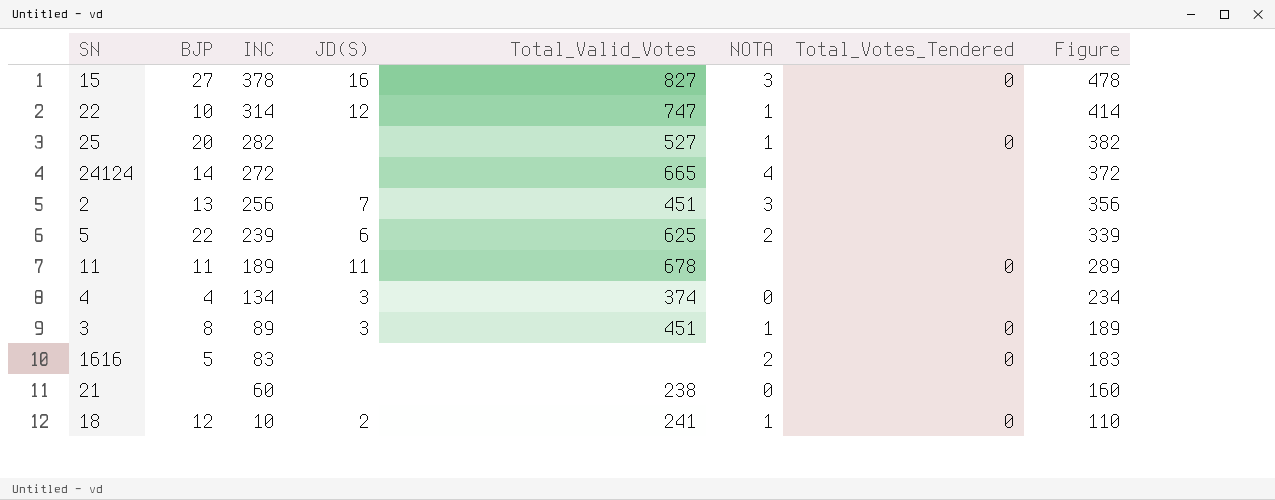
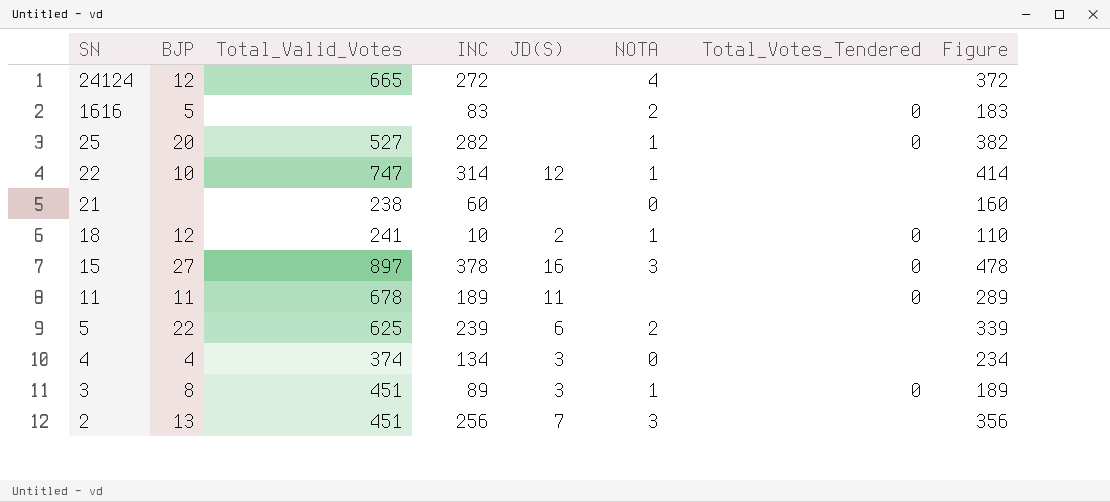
row order: INC descending -> SN descending
column Total_Valid_Votes | position: 5 -> 3
24124 | BJP: 14 -> 12
15 | Total_Valid_Votes: 827 -> 897

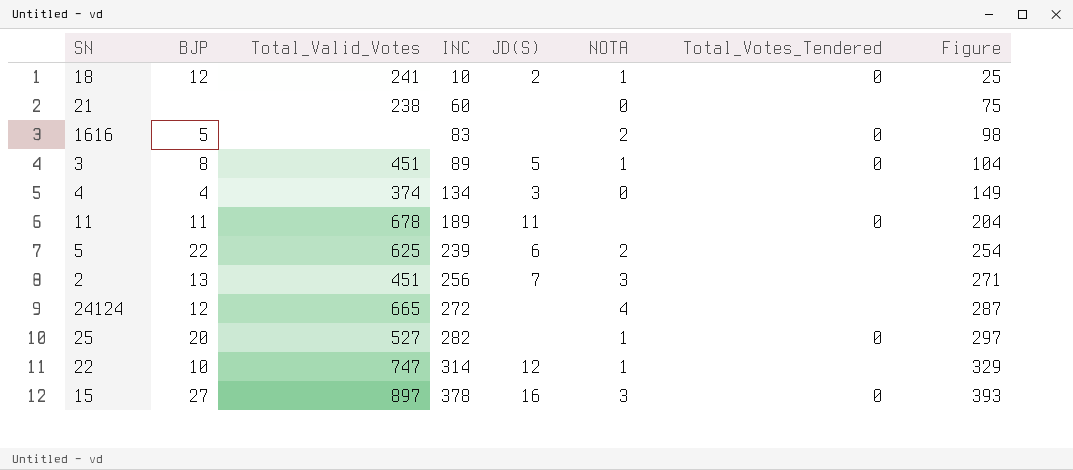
row order: SN descending -> INC ascending
column Figure | formula: [INC] + 100 -> [INC] + 15
3 | JD(S): 3 -> 5

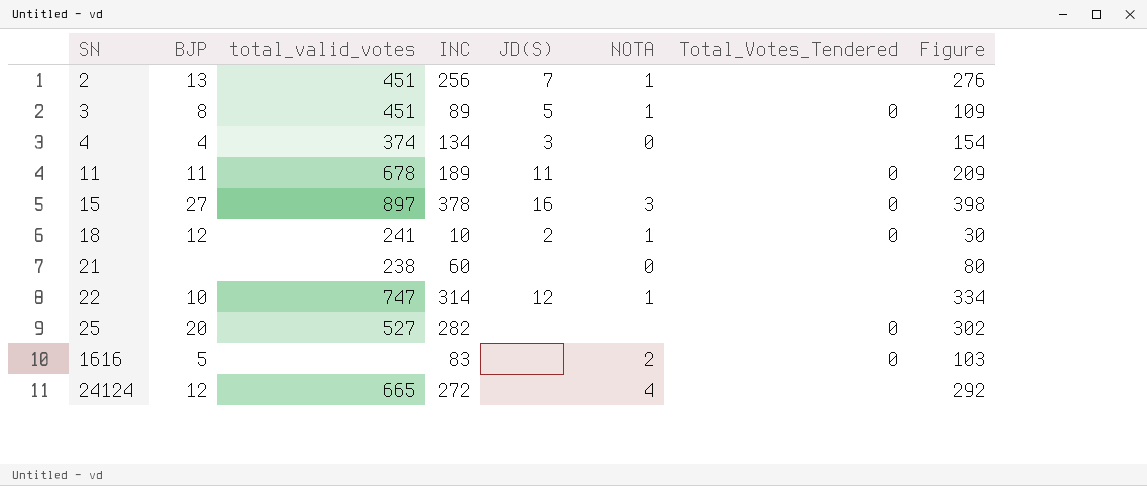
row order: INC ascending -> SN ascending
column name: Total_Valid_Votes -> total_valid_votes
column Figure | formula: [INC] + 15 -> [INC] + 20
row 5: 22 | 625 | 239 | 6 | 2 | none | 254 -> none
2 | NOTA: 3 -> 1
25 | NOTA: 1 -> none

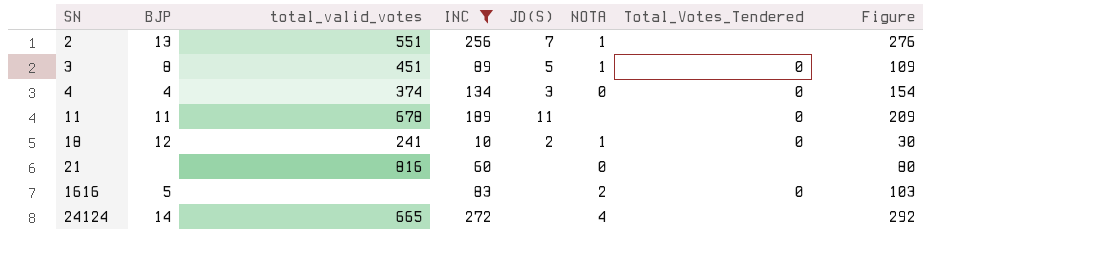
filter: none -> INC <= 272
2 | total_valid_votes: 451 -> 551
4 | Total_Votes_Tendered: none -> 0
21 | total_valid_votes: 238 -> 816
24124 | BJP: 12 -> 14

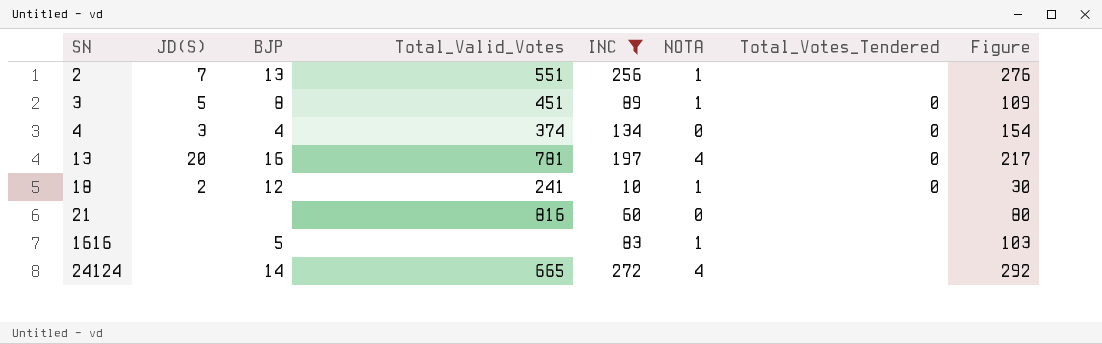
column JD(S) | position: 5 -> 2
column name: total_valid_votes -> Total_Valid_Votes
row 11: 11 | 678 | 189 | 11 | none | 0 | 209 -> none
row 13: none -> 20 | 16 | 781 | 197 | 4 | 0 | 217
1616 | NOTA: 2 -> 1
1616 | Total_Votes_Tendered: 0 -> none

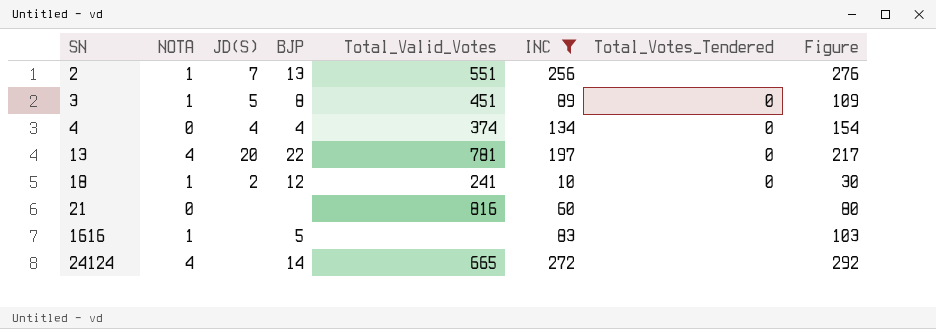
column NOTA | position: 6 -> 2
4 | JD(S): 3 -> 4
13 | BJP: 16 -> 22

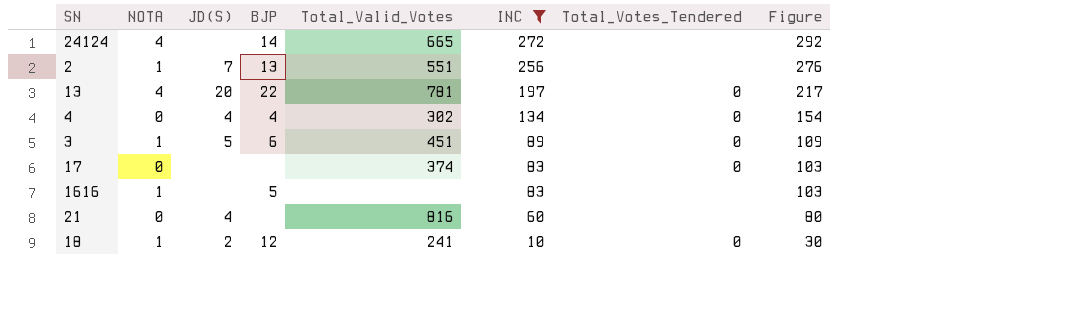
row order: SN ascending -> INC descending
4 | Total_Valid_Votes: 374 -> 302
3 | BJP: 8 -> 6
row 17: none -> 0 | none | none | 374 | 83 | 0 | 103
21 | JD(S): none -> 4

